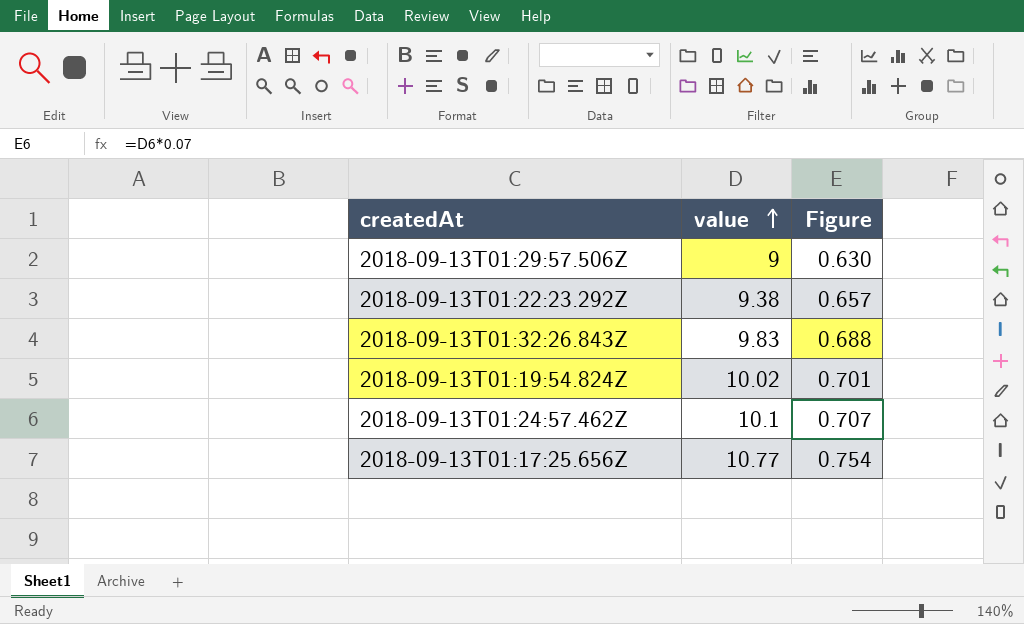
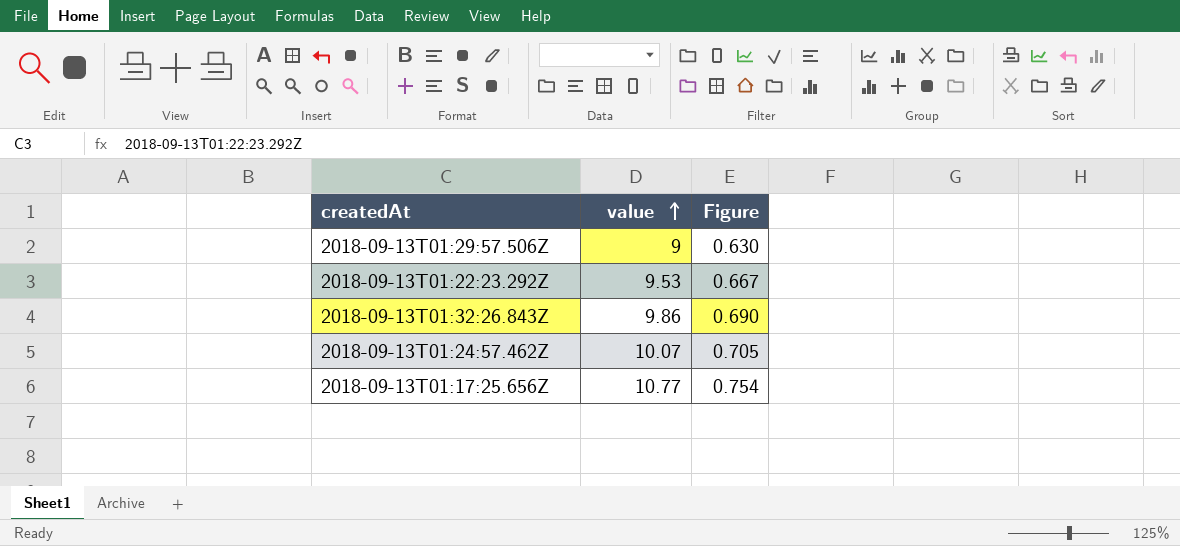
row 2018-09-13T01:19:54.824Z: 10.02 | 0.701 -> none
2018-09-13T01:22:23.292Z | value: 9.38 -> 9.53
2018-09-13T01:22:23.292Z | Figure: 0.657 -> 0.667
2018-09-13T01:32:26.843Z | value: 9.83 -> 9.86
2018-09-13T01:32:26.843Z | Figure: 0.688 -> 0.690
2018-09-13T01:24:57.462Z | value: 10.1 -> 10.07
2018-09-13T01:24:57.462Z | Figure: 0.707 -> 0.705

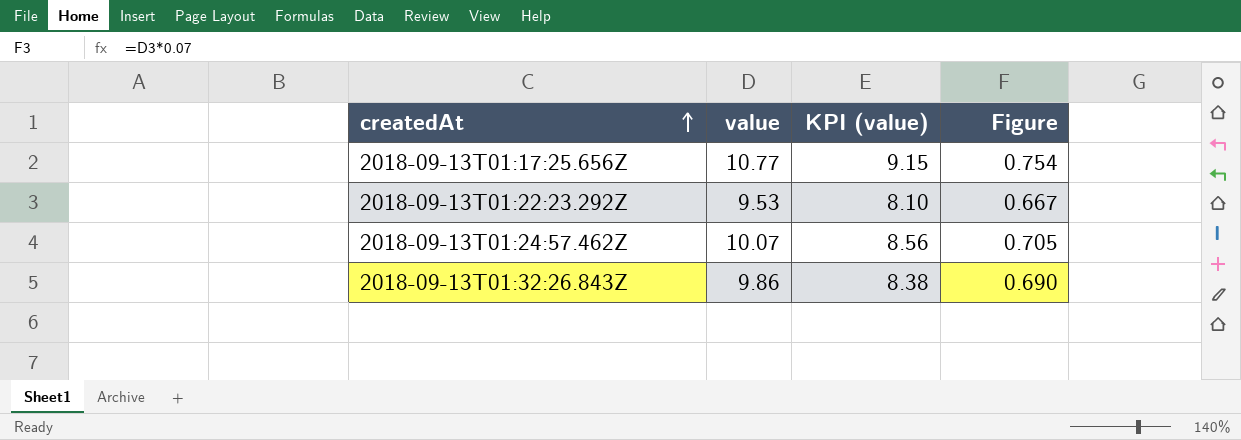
row order: value ascending -> createdAt ascending
column KPI (value) | formula: none -> [value] * 0.85
row 2018-09-13T01:29:57.506Z: 9 | 0.630 -> none

